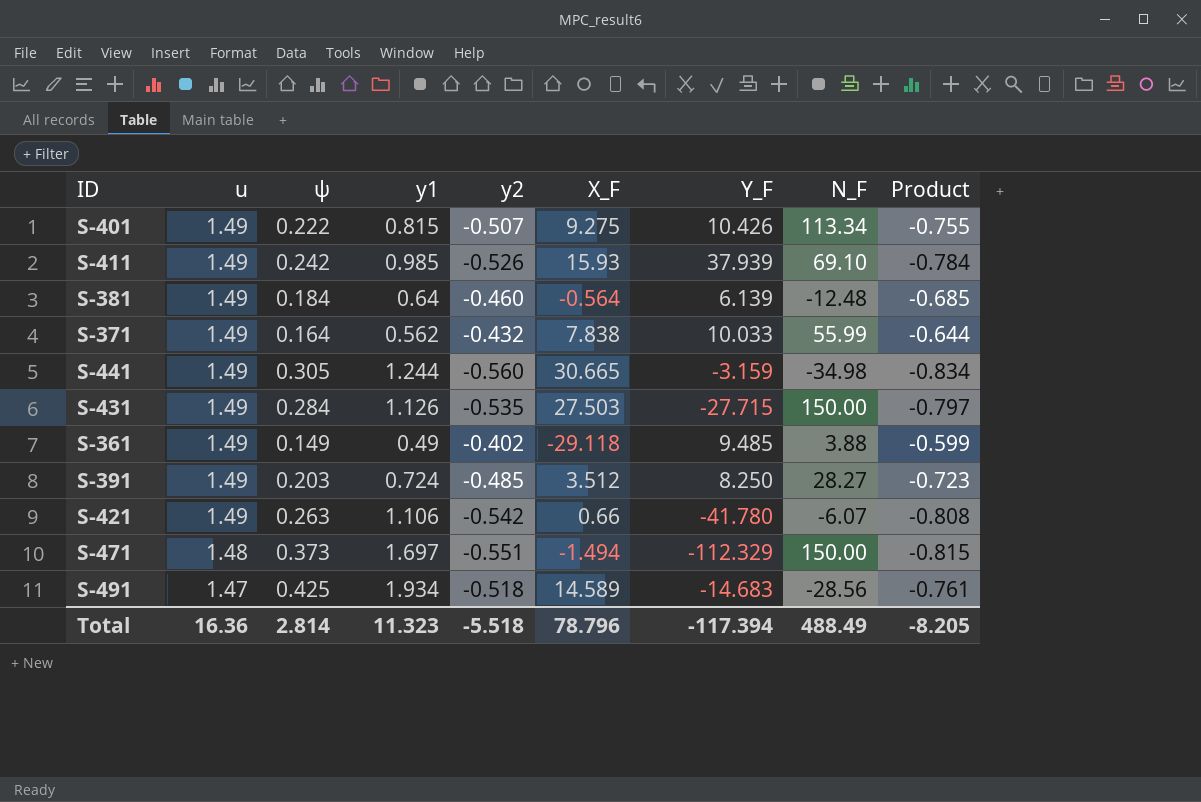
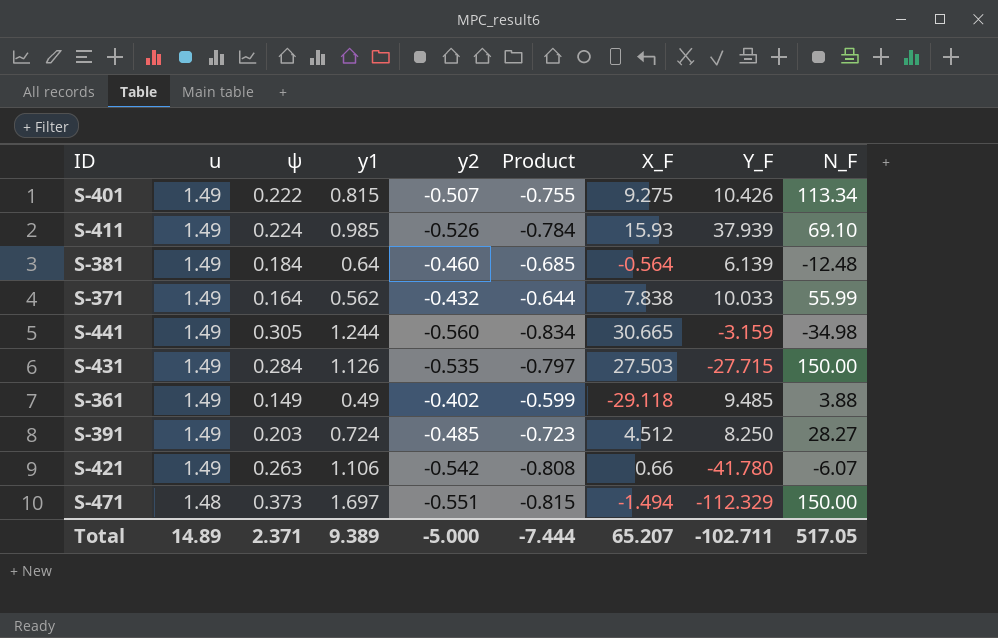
column Product | position: 9 -> 6
row S-491: 1.47 | 0.425 | 1.934 | -0.518 | 14.589 | -14.683 | -28.56 | -0.761 -> none
S-411 | ψ: 0.242 -> 0.224
S-391 | X_F: 3.512 -> 4.512
Total | u: 16.36 -> 14.89
Total | ψ: 2.814 -> 2.371
Total | y1: 11.323 -> 9.389
Total | y2: -5.518 -> -5.000
Total | Product: -8.205 -> -7.444
Total | X_F: 78.796 -> 65.207
Total | Y_F: -117.394 -> -102.711
Total | N_F: 488.49 -> 517.05

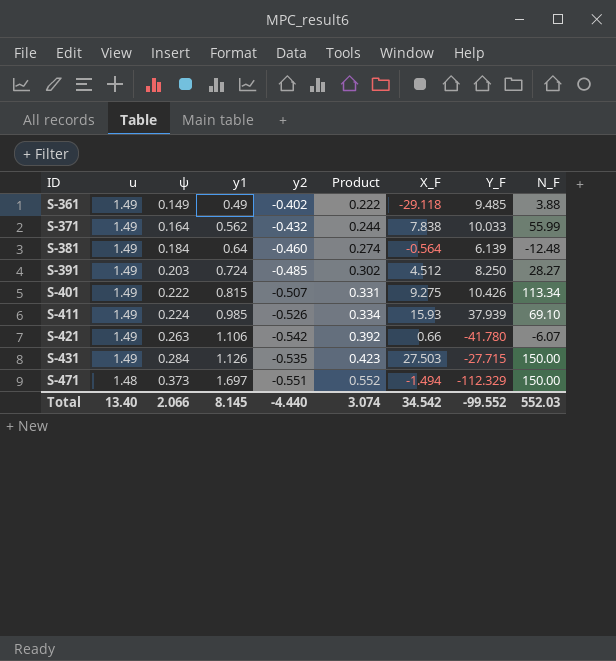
row order: u descending -> ID ascending
column Product | formula: [u] * [y2] -> [u] * [ψ]
row S-441: 1.49 | 0.305 | 1.244 | -0.560 | -0.834 | 30.665 | -3.159 | -34.98 -> none
Total | u: 14.89 -> 13.40
Total | ψ: 2.371 -> 2.066
Total | y1: 9.389 -> 8.145
Total | y2: -5.000 -> -4.440
Total | Product: -7.444 -> 3.074
Total | X_F: 65.207 -> 34.542
Total | Y_F: -102.711 -> -99.552
Total | N_F: 517.05 -> 552.03

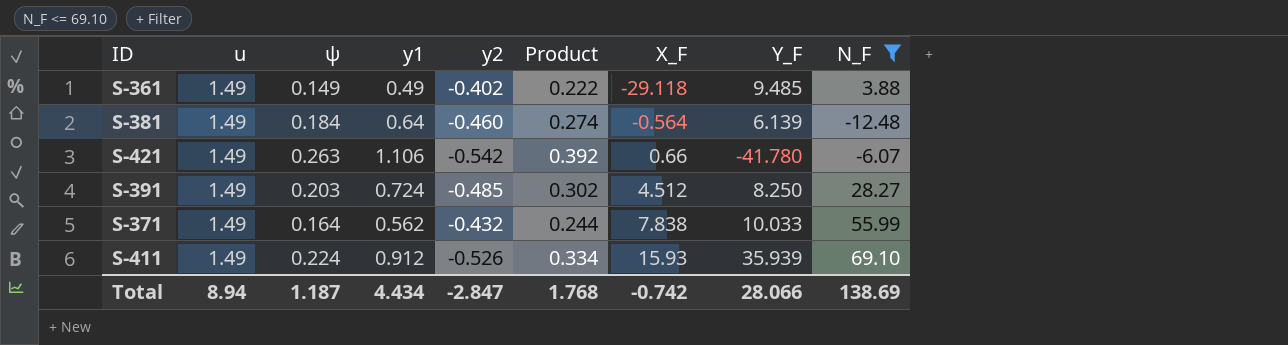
filter: none -> N_F <= 69.10
row order: ID ascending -> X_F ascending
S-411 | y1: 0.985 -> 0.912
S-411 | Y_F: 37.939 -> 35.939
Total | u: 13.40 -> 8.94
Total | ψ: 2.066 -> 1.187
Total | y1: 8.145 -> 4.434
Total | y2: -4.440 -> -2.847
Total | Product: 3.074 -> 1.768
Total | X_F: 34.542 -> -0.742
Total | Y_F: -99.552 -> 28.066
Total | N_F: 552.03 -> 138.69

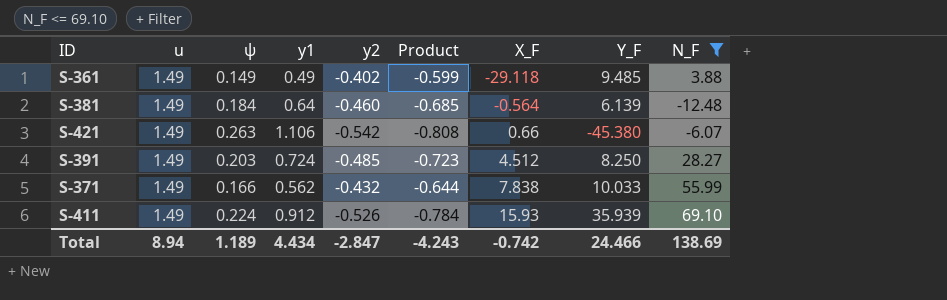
column Product | formula: [u] * [ψ] -> [u] * [y2]
S-421 | Y_F: -41.780 -> -45.380
S-371 | ψ: 0.164 -> 0.166
Total | ψ: 1.187 -> 1.189
Total | Product: 1.768 -> -4.243
Total | Y_F: 28.066 -> 24.466

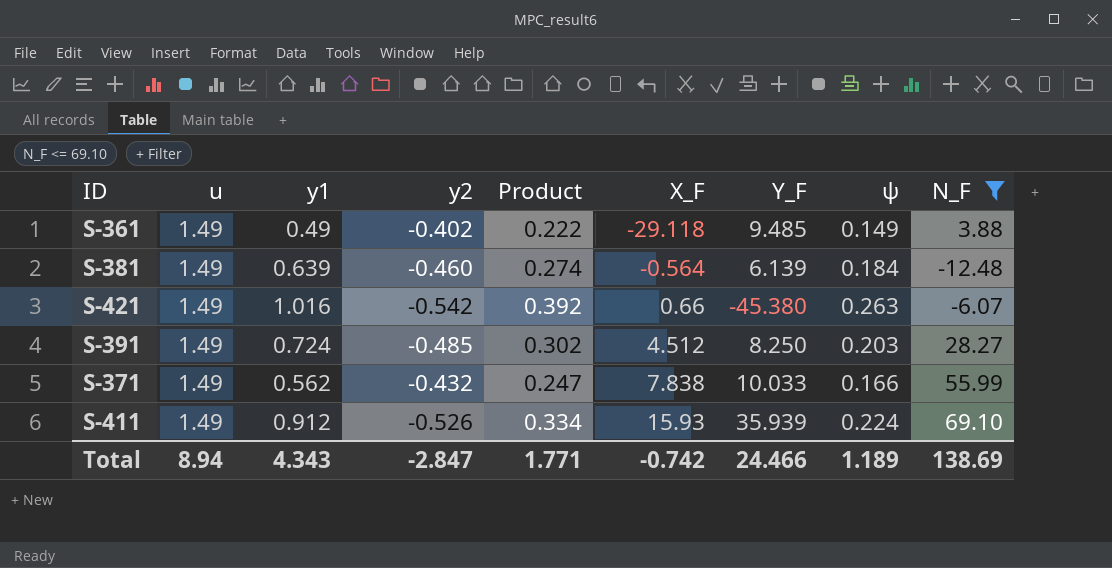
column Product | formula: [u] * [y2] -> [u] * [ψ]
column ψ | position: 3 -> 8
S-381 | y1: 0.64 -> 0.639
S-421 | y1: 1.106 -> 1.016
Total | y1: 4.434 -> 4.343
Total | Product: -4.243 -> 1.771

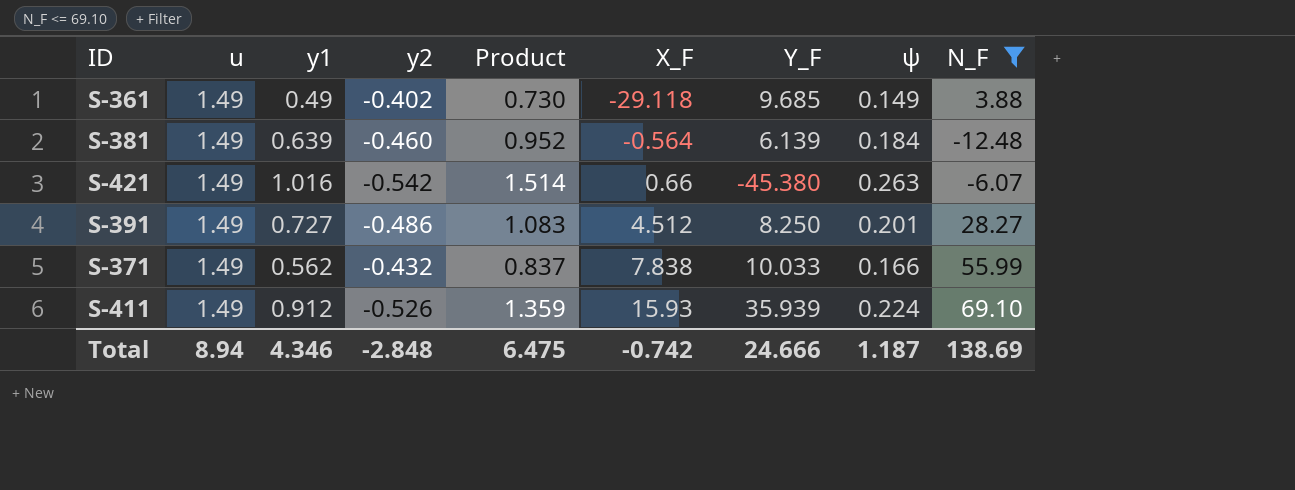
column Product | formula: [u] * [ψ] -> [u] * [y1]
S-361 | Y_F: 9.485 -> 9.685
S-391 | y1: 0.724 -> 0.727
S-391 | y2: -0.485 -> -0.486
S-391 | ψ: 0.203 -> 0.201
Total | y1: 4.343 -> 4.346
Total | y2: -2.847 -> -2.848
Total | Product: 1.771 -> 6.475
Total | Y_F: 24.466 -> 24.666
Total | ψ: 1.189 -> 1.187

